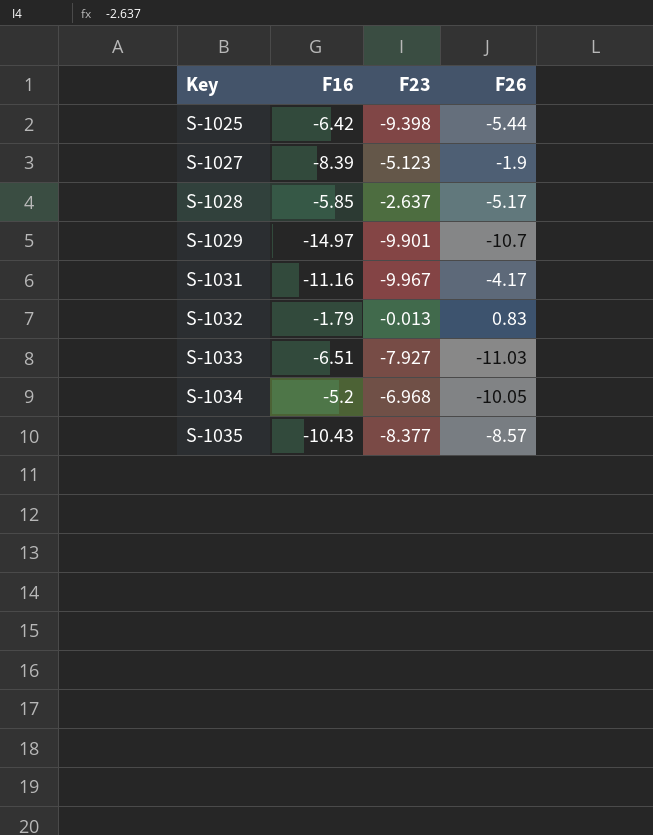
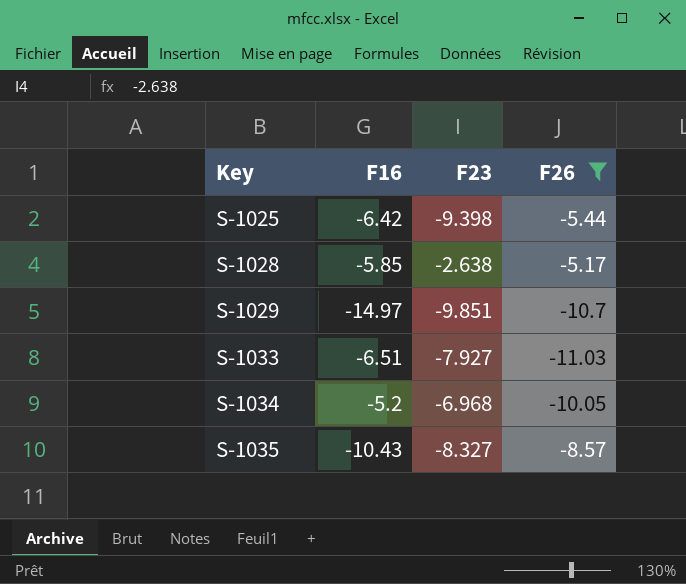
filter: none -> F26 <= -5.17
S-1028 | F23: -2.637 -> -2.638
S-1029 | F23: -9.901 -> -9.851
S-1035 | F23: -8.377 -> -8.327

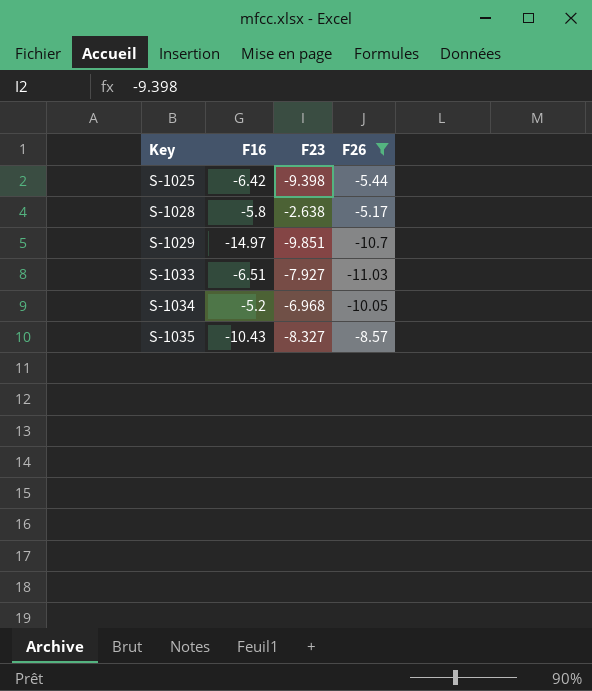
S-1028 | F16: -5.85 -> -5.8

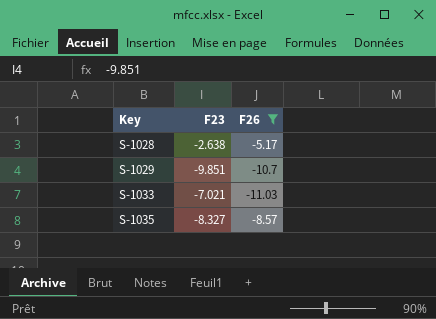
column F16 | position: 2 -> none
row S-1025: -6.42 | -9.398 | -5.44 -> none
row S-1034: -5.2 | -6.968 | -10.05 -> none
S-1033 | F23: -7.927 -> -7.021

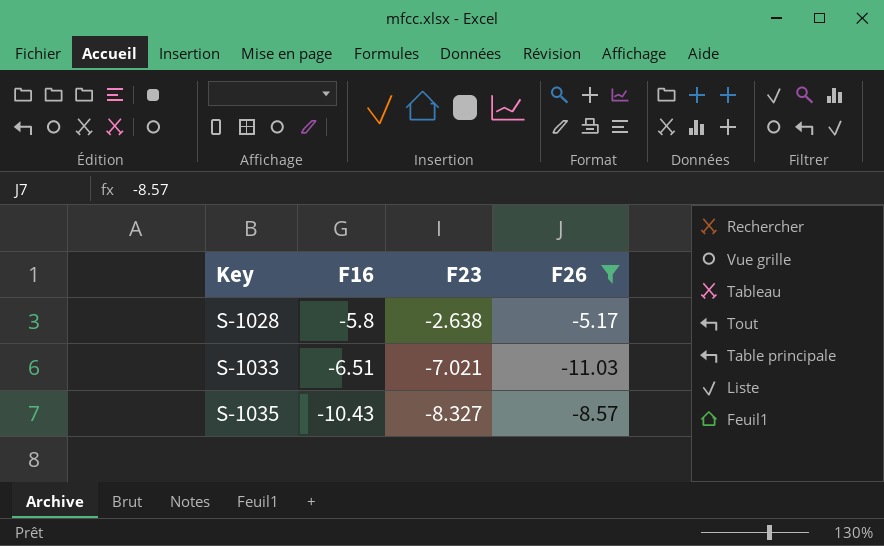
column F16 | position: none -> 2
row S-1029: -9.851 | -10.7 -> none

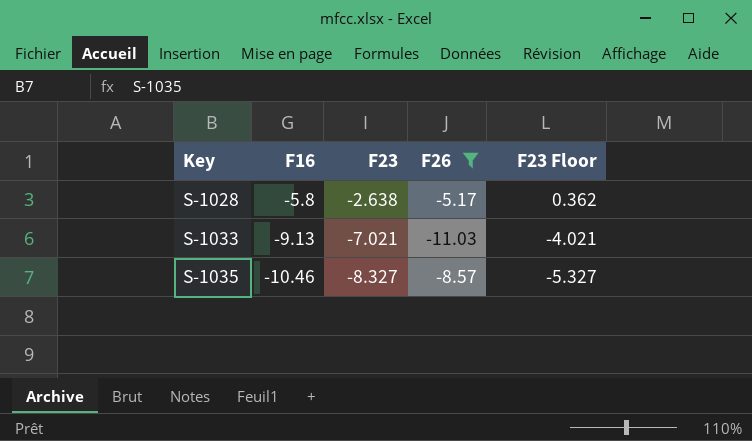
column F23 Floor | formula: none -> [F23] + 3
S-1033 | F16: -6.51 -> -9.13
S-1035 | F16: -10.43 -> -10.46

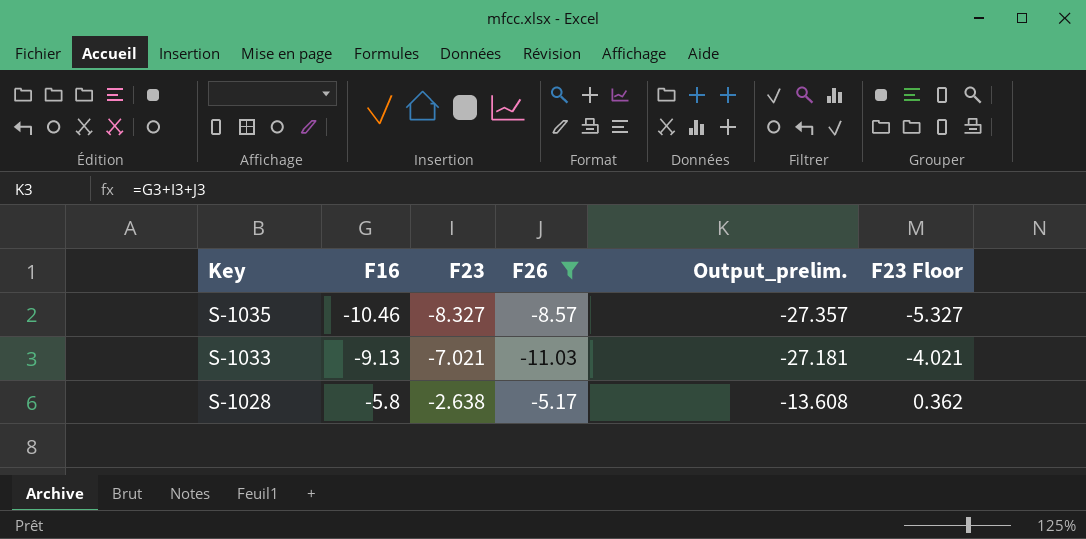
row order: Key ascending -> Key descending
column Output_prelim. | formula: none -> [F16] + [F23] + [F26]

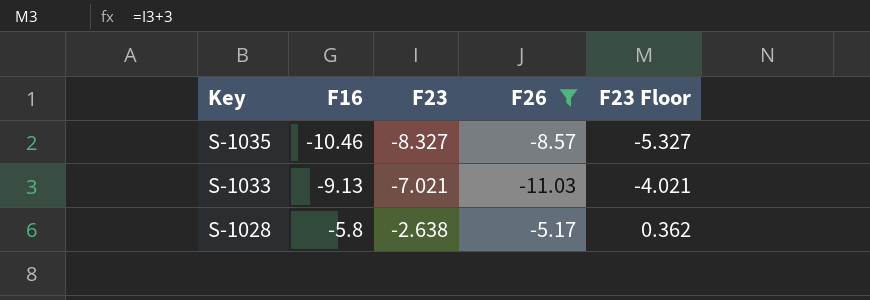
column Output_prelim. | formula: [F16] + [F23] + [F26] -> none

